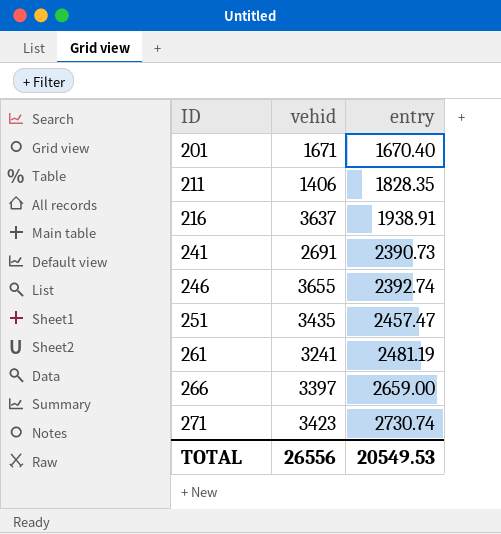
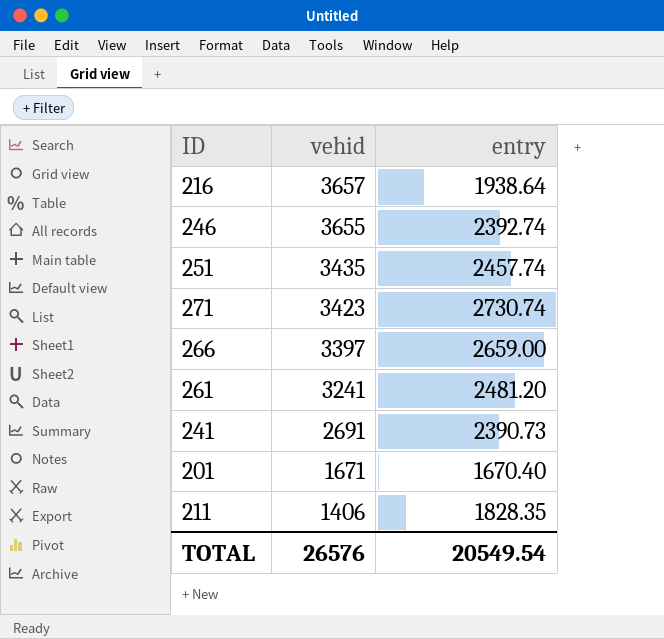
row order: ID ascending -> vehid descending
216 | vehid: 3637 -> 3657
216 | entry: 1938.91 -> 1938.64
251 | entry: 2457.47 -> 2457.74
261 | entry: 2481.19 -> 2481.20
TOTAL | vehid: 26556 -> 26576
TOTAL | entry: 20549.53 -> 20549.54

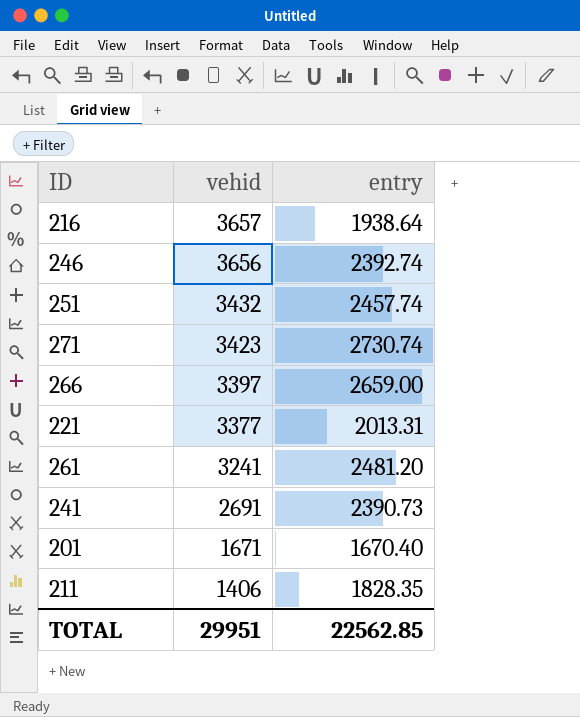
246 | vehid: 3655 -> 3656
251 | vehid: 3435 -> 3432
row 221: none -> 3377 | 2013.31
TOTAL | vehid: 26576 -> 29951
TOTAL | entry: 20549.54 -> 22562.85

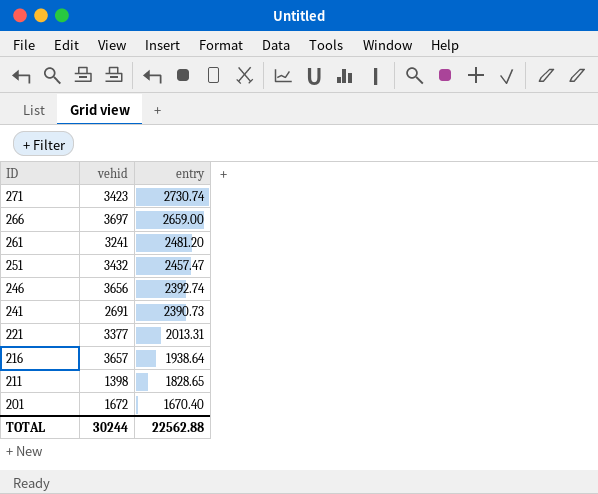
row order: vehid descending -> ID descending
266 | vehid: 3397 -> 3697
251 | entry: 2457.74 -> 2457.47
211 | vehid: 1406 -> 1398
211 | entry: 1828.35 -> 1828.65
201 | vehid: 1671 -> 1672
TOTAL | vehid: 29951 -> 30244
TOTAL | entry: 22562.85 -> 22562.88

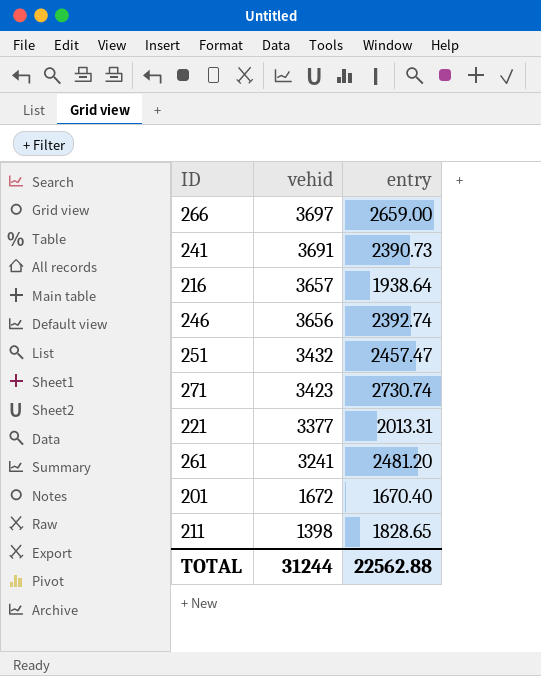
row order: ID descending -> vehid descending
241 | vehid: 2691 -> 3691
TOTAL | vehid: 30244 -> 31244

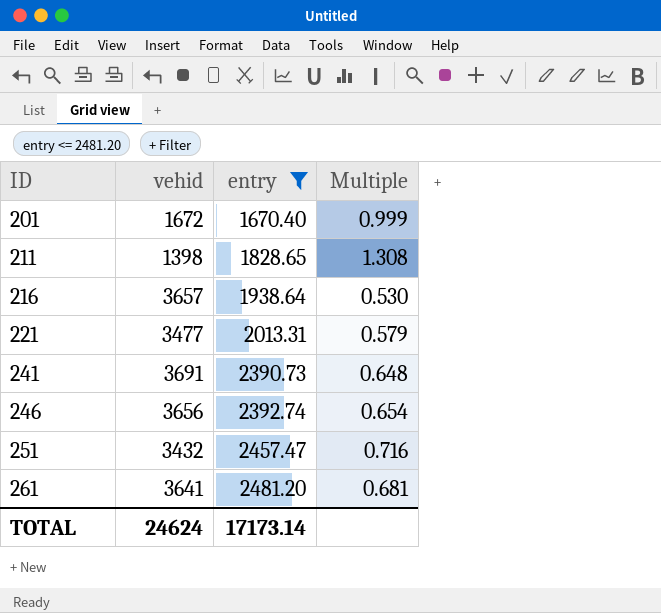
filter: none -> entry <= 2481.20
row order: vehid descending -> ID ascending
column Multiple | formula: none -> [entry] / [vehid]
221 | vehid: 3377 -> 3477
261 | vehid: 3241 -> 3641
TOTAL | vehid: 31244 -> 24624
TOTAL | entry: 22562.88 -> 17173.14

